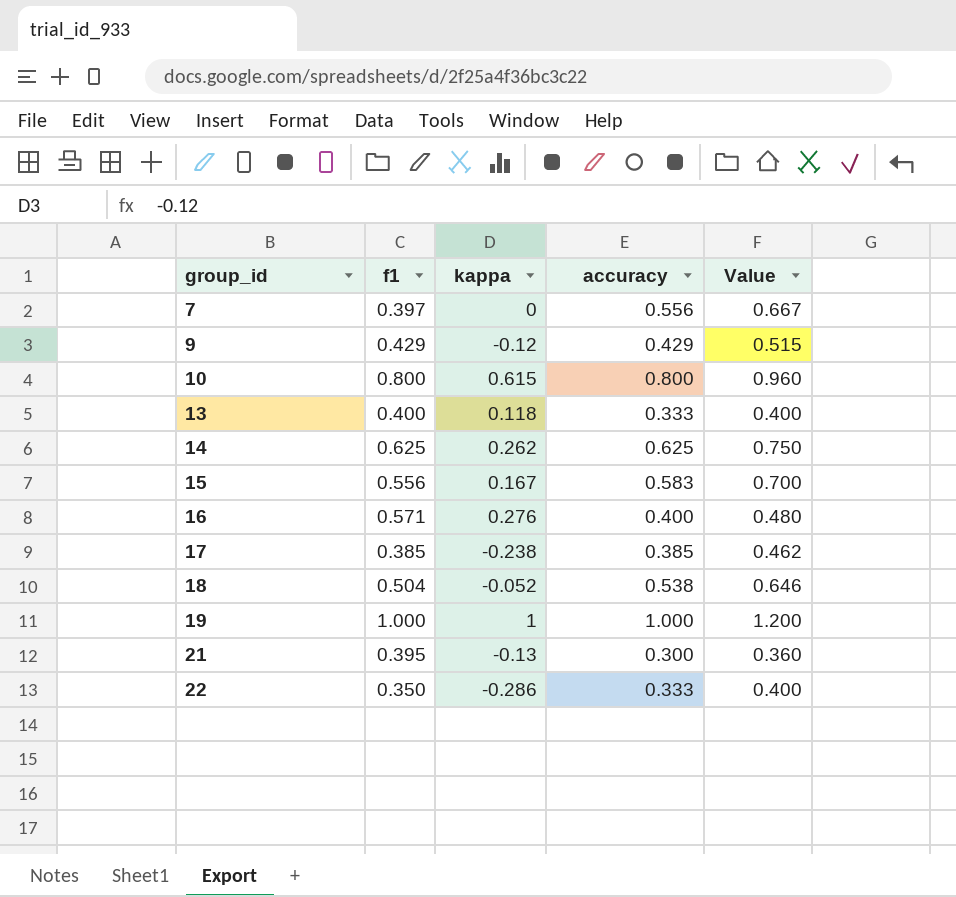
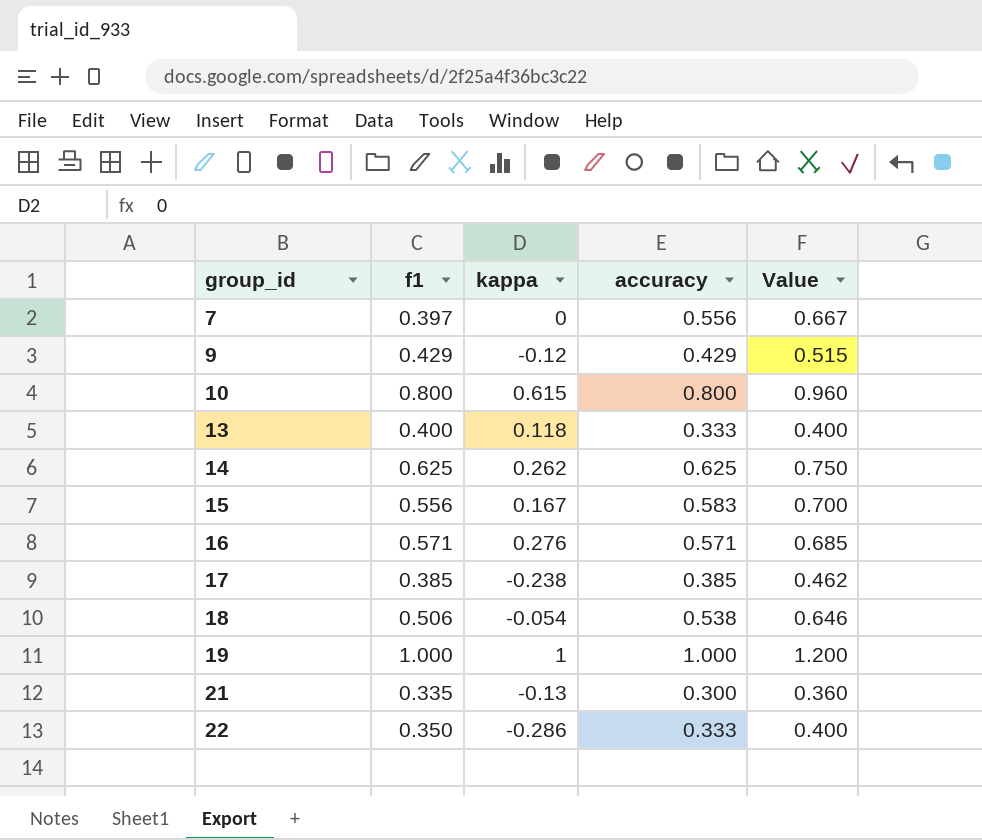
16 | accuracy: 0.400 -> 0.571
16 | Value: 0.480 -> 0.685
18 | f1: 0.504 -> 0.506
18 | kappa: -0.052 -> -0.054
21 | f1: 0.395 -> 0.335

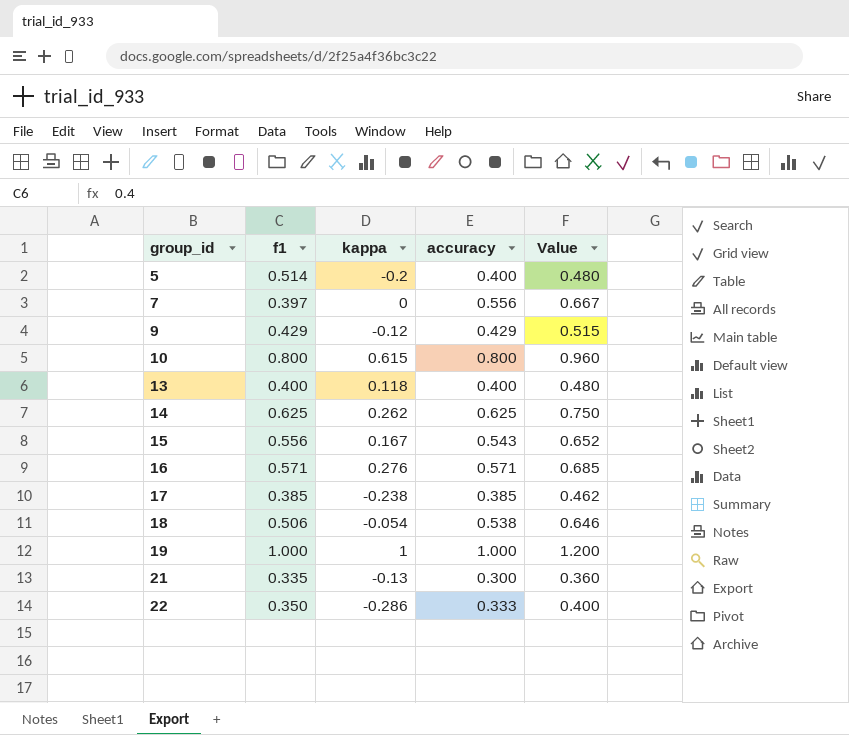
row 5: none -> 0.514 | -0.2 | 0.400 | 0.480
13 | accuracy: 0.333 -> 0.400
13 | Value: 0.400 -> 0.480
15 | accuracy: 0.583 -> 0.543
15 | Value: 0.700 -> 0.652

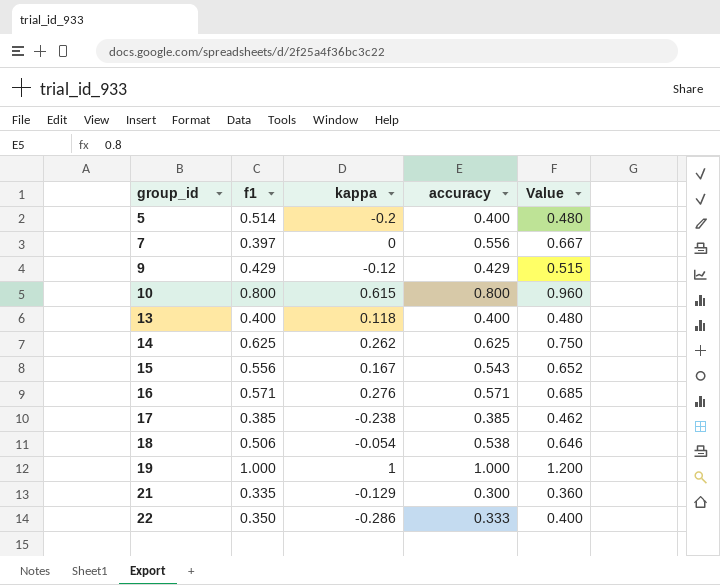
21 | kappa: -0.13 -> -0.129

